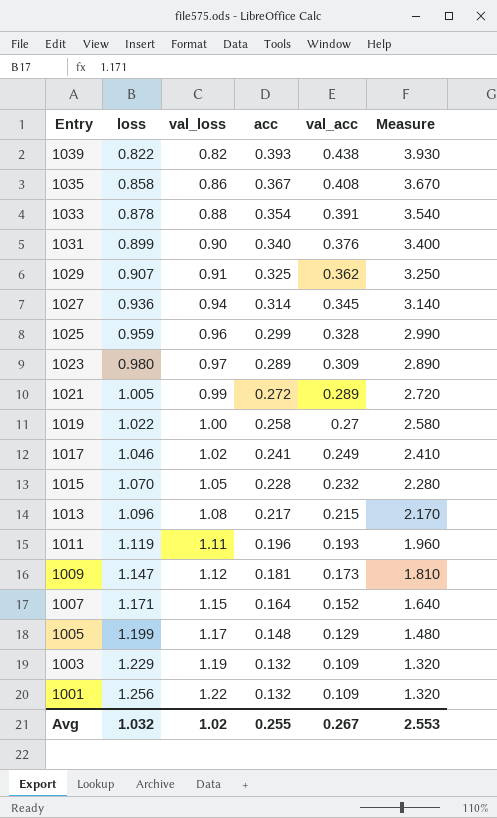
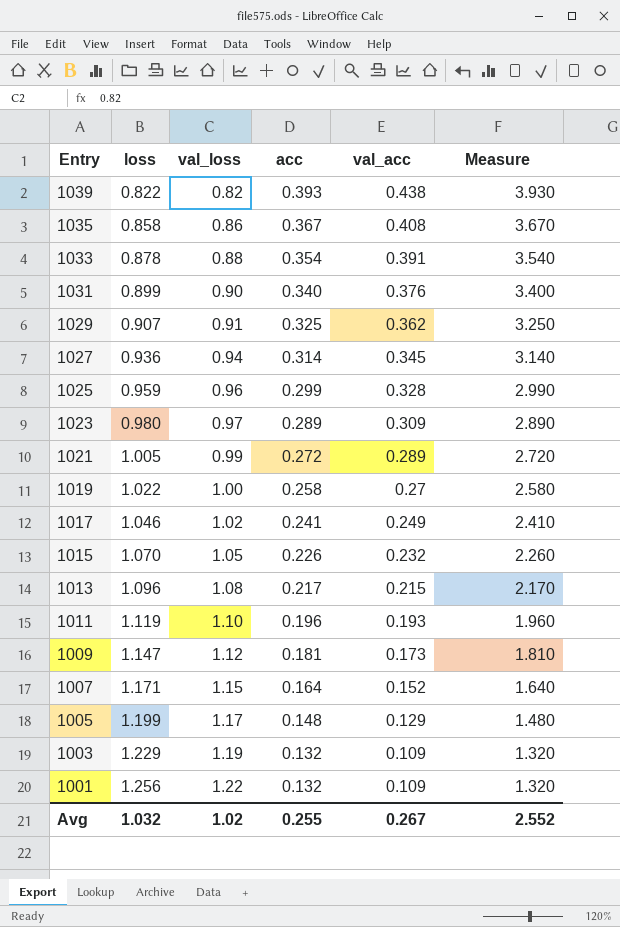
1015 | acc: 0.228 -> 0.226
1015 | Measure: 2.280 -> 2.260
1011 | val_loss: 1.11 -> 1.10
Avg | Measure: 2.553 -> 2.552

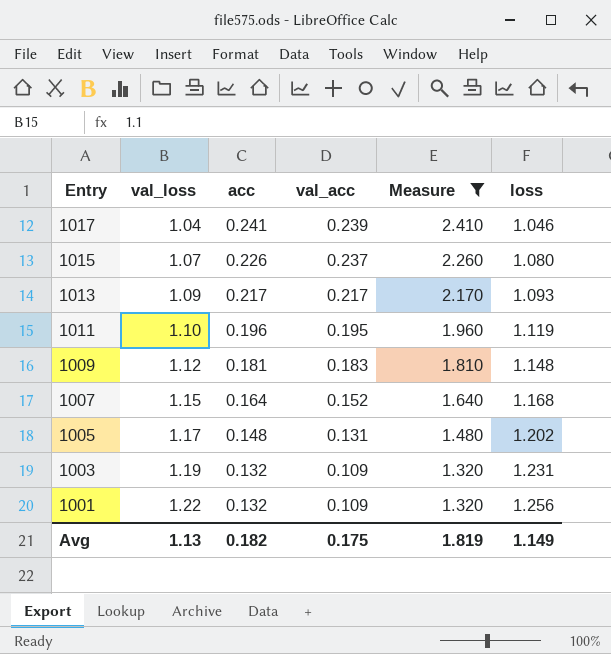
filter: none -> Measure <= 2.410
column loss | position: 2 -> 6
1017 | val_loss: 1.02 -> 1.04
1017 | val_acc: 0.249 -> 0.239
1015 | val_loss: 1.05 -> 1.07
1015 | val_acc: 0.232 -> 0.237
1015 | loss: 1.070 -> 1.080
1013 | val_loss: 1.08 -> 1.09
1013 | val_acc: 0.215 -> 0.217
1013 | loss: 1.096 -> 1.093
1011 | val_acc: 0.193 -> 0.195
1009 | val_acc: 0.173 -> 0.183
1009 | loss: 1.147 -> 1.148
1007 | loss: 1.171 -> 1.168
1005 | val_acc: 0.129 -> 0.131
1005 | loss: 1.199 -> 1.202
1003 | loss: 1.229 -> 1.231
Avg | val_loss: 1.02 -> 1.13
Avg | acc: 0.255 -> 0.182
Avg | val_acc: 0.267 -> 0.175
Avg | Measure: 2.552 -> 1.819
Avg | loss: 1.032 -> 1.149

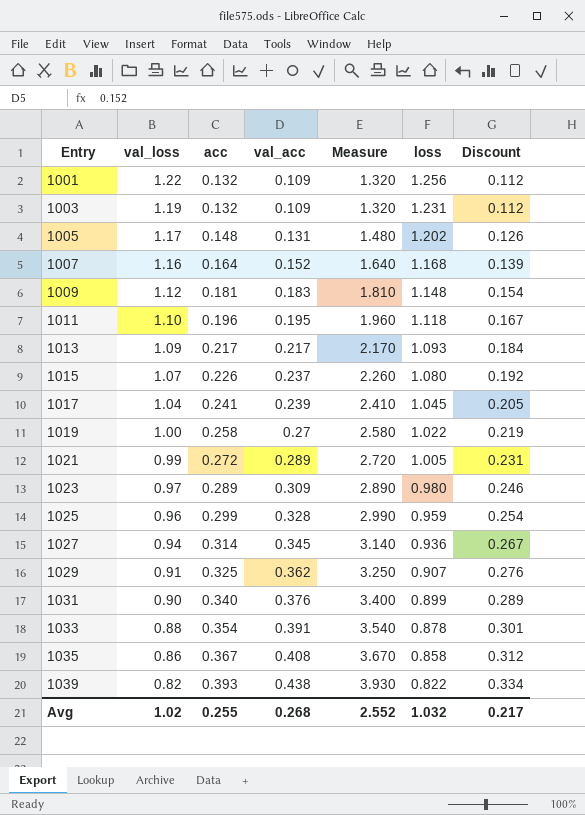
filter: Measure <= 2.410 -> none
row order: Entry descending -> Entry ascending
column Discount | formula: none -> [acc] * 0.85
1007 | val_loss: 1.15 -> 1.16
1011 | loss: 1.119 -> 1.118
1017 | loss: 1.046 -> 1.045
Avg | val_loss: 1.13 -> 1.02
Avg | acc: 0.182 -> 0.255
Avg | val_acc: 0.175 -> 0.268
Avg | Measure: 1.819 -> 2.552
Avg | loss: 1.149 -> 1.032

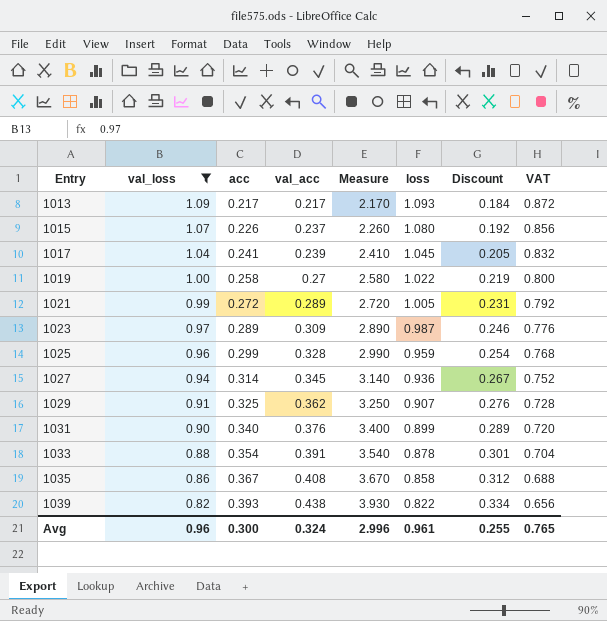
filter: none -> val_loss <= 1.09
column VAT | formula: none -> [val_loss] * 0.8
1023 | loss: 0.980 -> 0.987
Avg | val_loss: 1.02 -> 0.96
Avg | acc: 0.255 -> 0.300
Avg | val_acc: 0.268 -> 0.324
Avg | Measure: 2.552 -> 2.996
Avg | loss: 1.032 -> 0.961
Avg | Discount: 0.217 -> 0.255

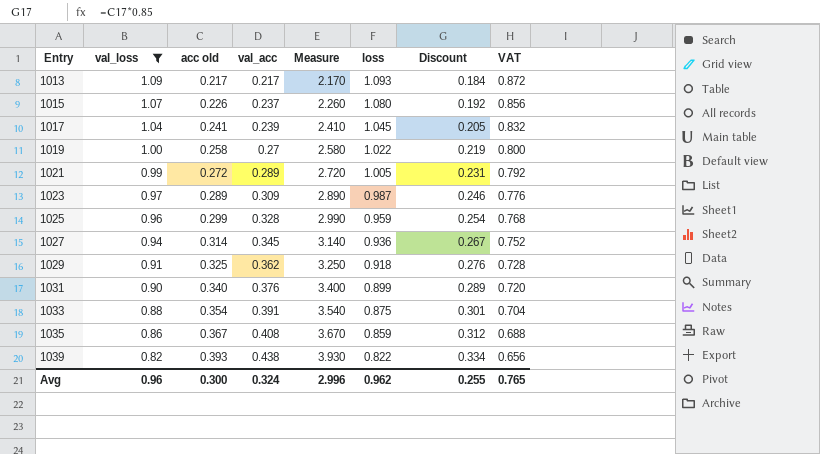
column name: acc -> acc old
1029 | loss: 0.907 -> 0.918
1033 | loss: 0.878 -> 0.875
1035 | loss: 0.858 -> 0.859
Avg | loss: 0.961 -> 0.962

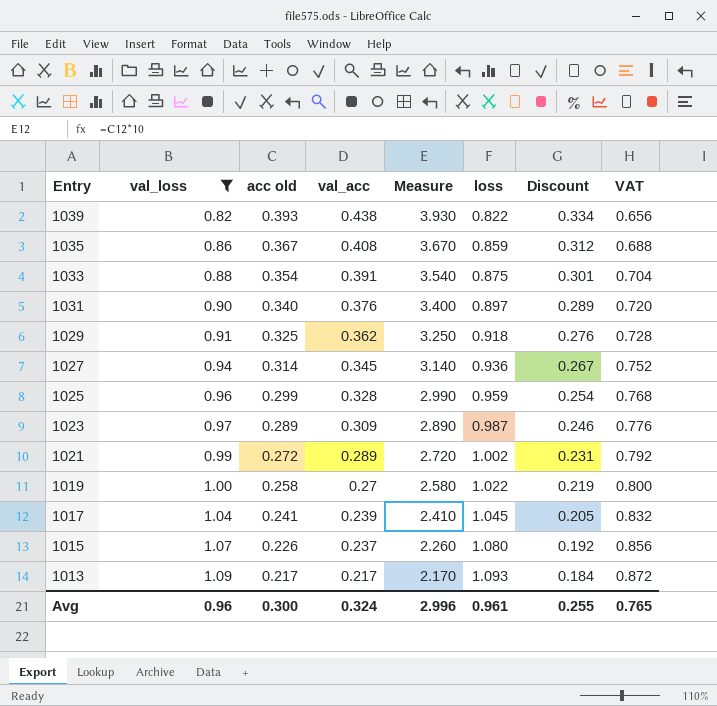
row order: Entry ascending -> Entry descending
1031 | loss: 0.899 -> 0.897
1021 | loss: 1.005 -> 1.002
Avg | loss: 0.962 -> 0.961

